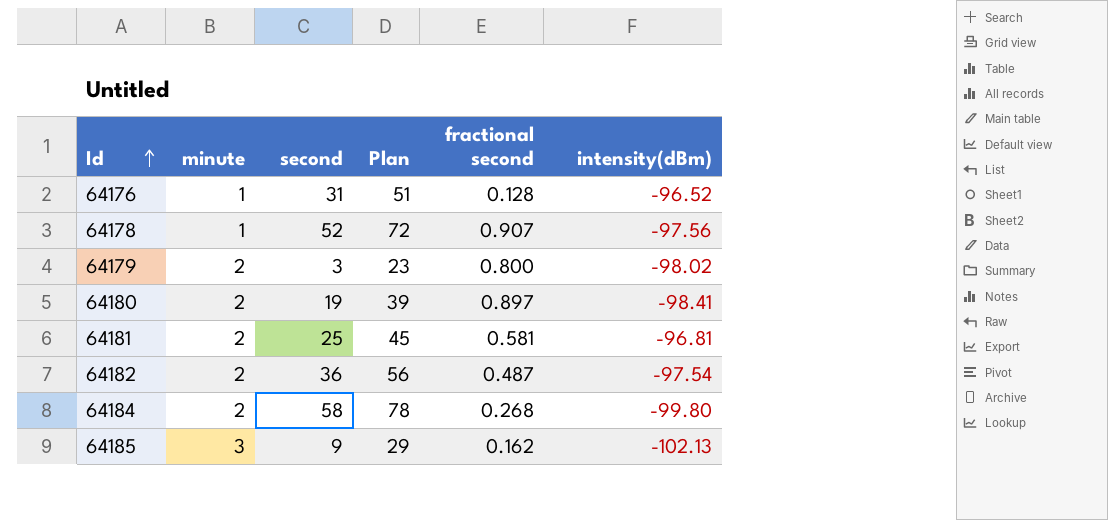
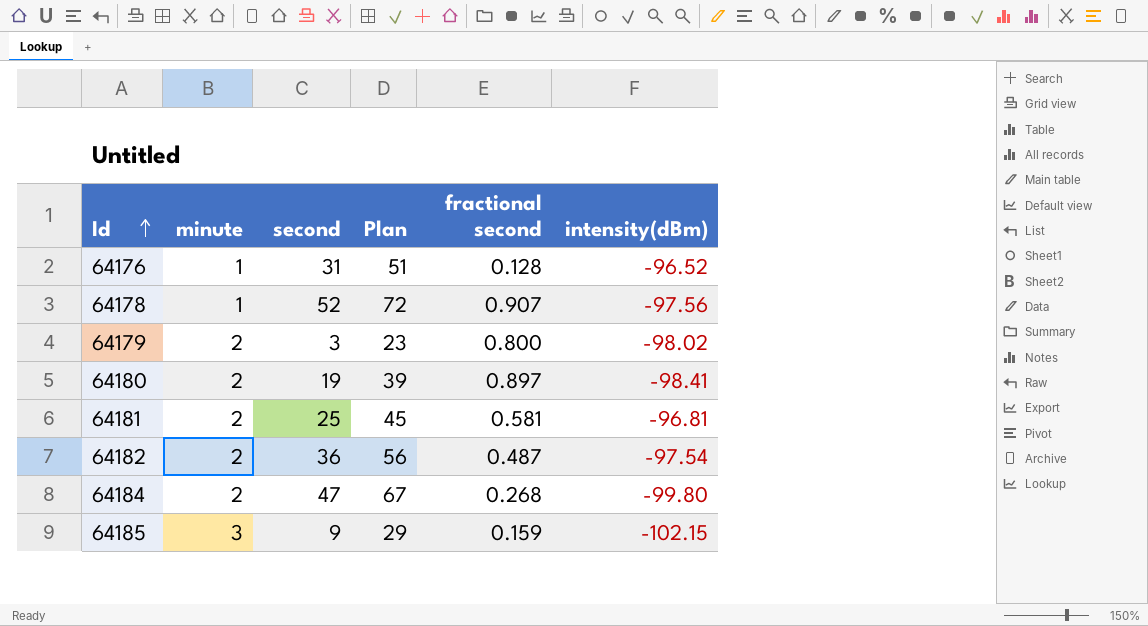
64184 | second: 58 -> 47
64184 | Plan: 78 -> 67
64185 | fractional second: 0.162 -> 0.159
64185 | intensity(dBm): -102.13 -> -102.15

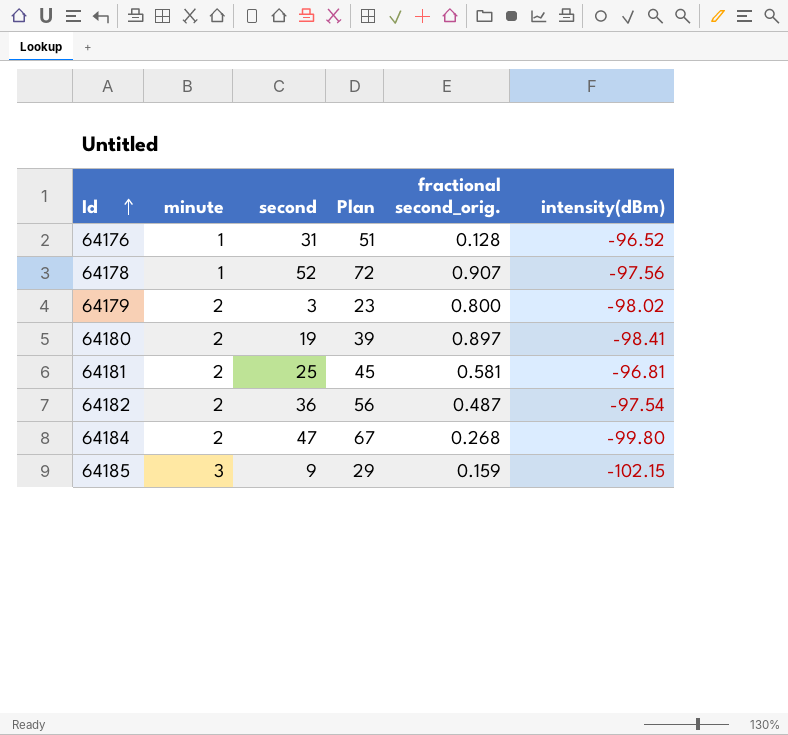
column name: fractional second -> fractional second_orig.

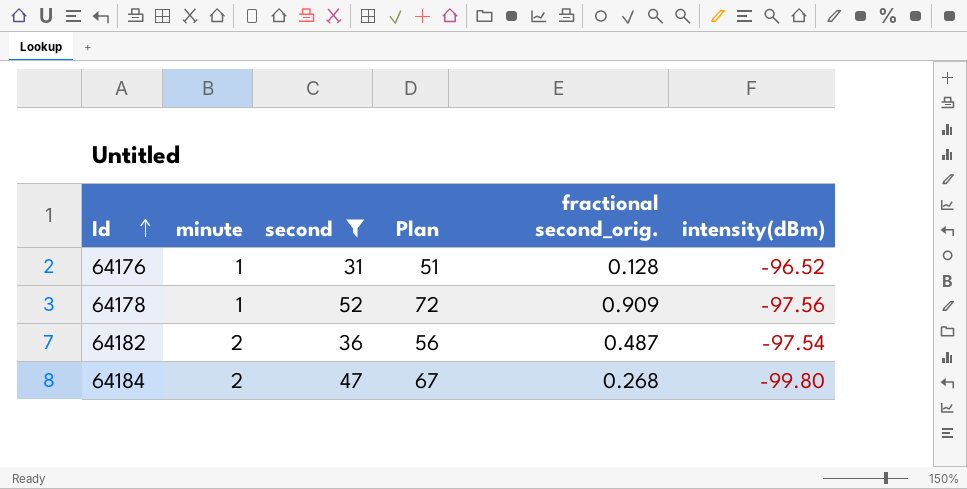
filter: none -> second >= 31
64178 | fractional second_orig.: 0.907 -> 0.909

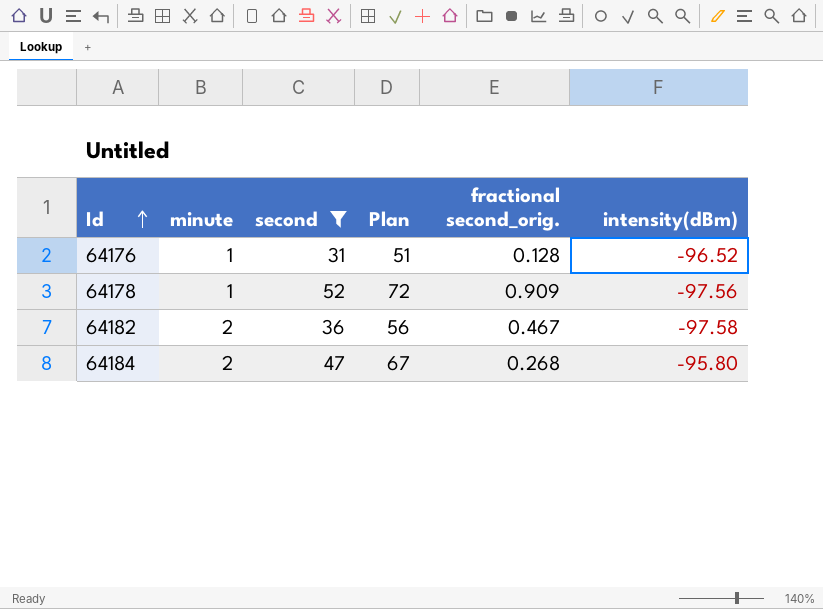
64182 | fractional second_orig.: 0.487 -> 0.467
64182 | intensity(dBm): -97.54 -> -97.58
64184 | intensity(dBm): -99.80 -> -95.80

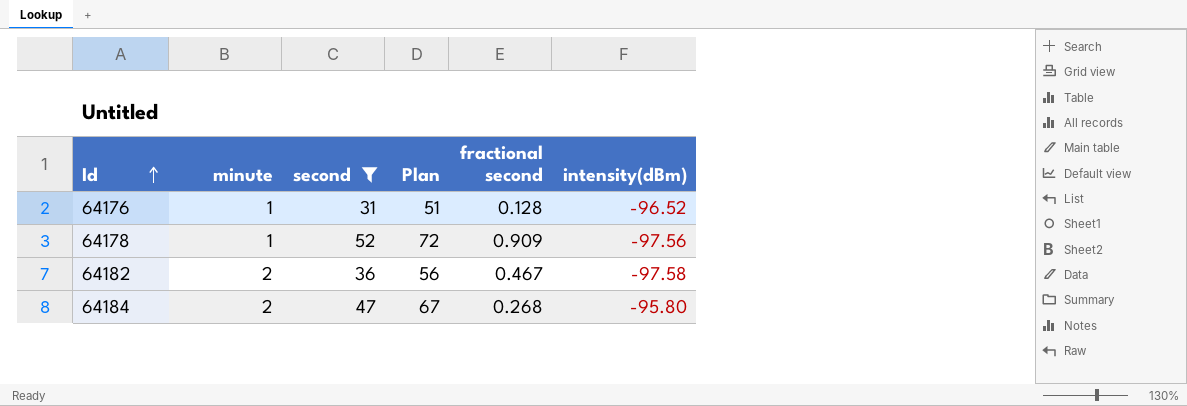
column name: fractional second_orig. -> fractional second

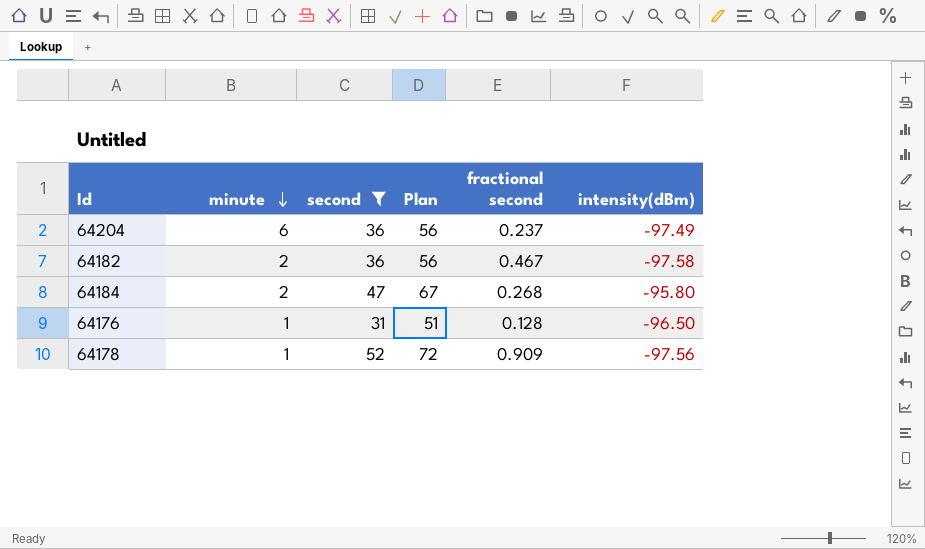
row order: Id ascending -> minute descending
row 64204: none -> 6 | 36 | 56 | 0.237 | -97.49
64176 | intensity(dBm): -96.52 -> -96.50

